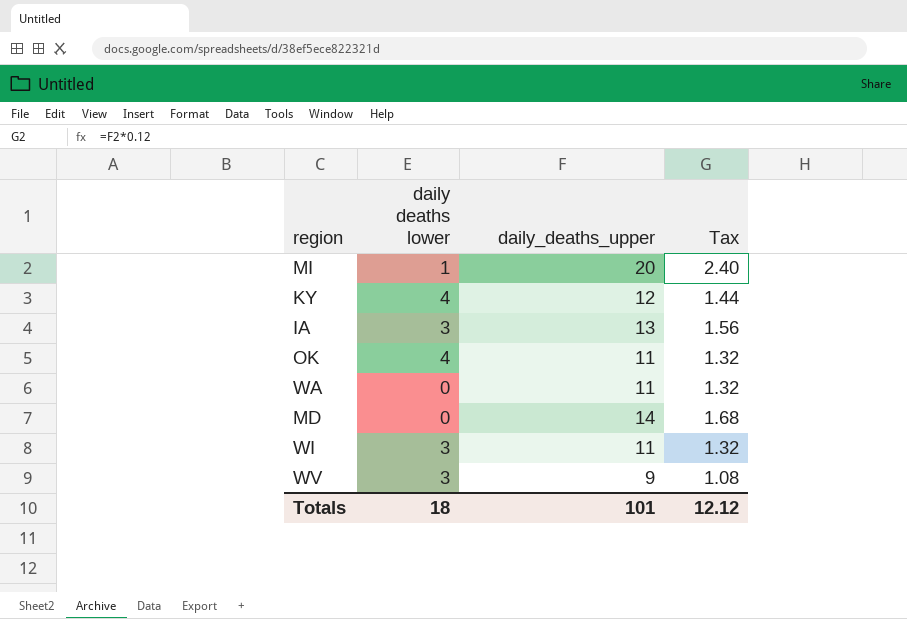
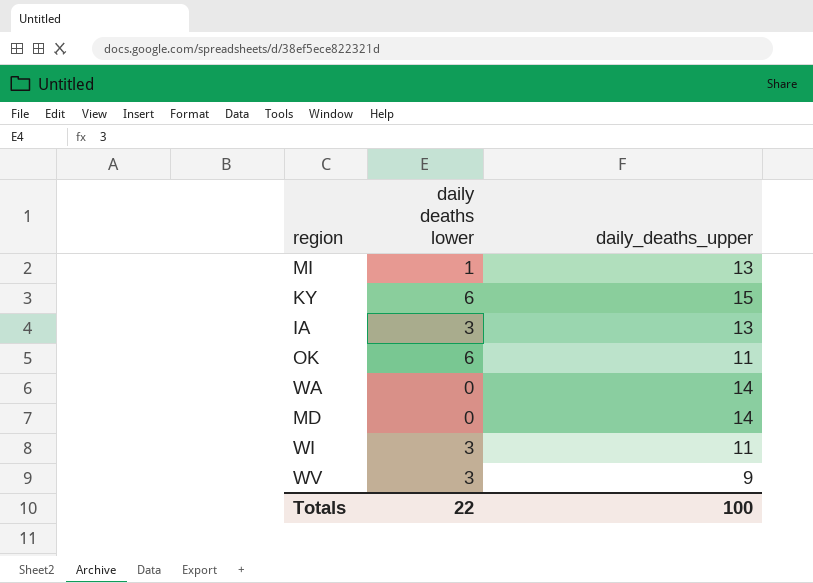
column Tax | formula: [daily_deaths_upper] * 0.12 -> none
MI | daily_deaths_upper: 20 -> 13
KY | daily deaths lower: 4 -> 6
KY | daily_deaths_upper: 12 -> 15
OK | daily deaths lower: 4 -> 6
WA | daily_deaths_upper: 11 -> 14
Totals | daily deaths lower: 18 -> 22
Totals | daily_deaths_upper: 101 -> 100

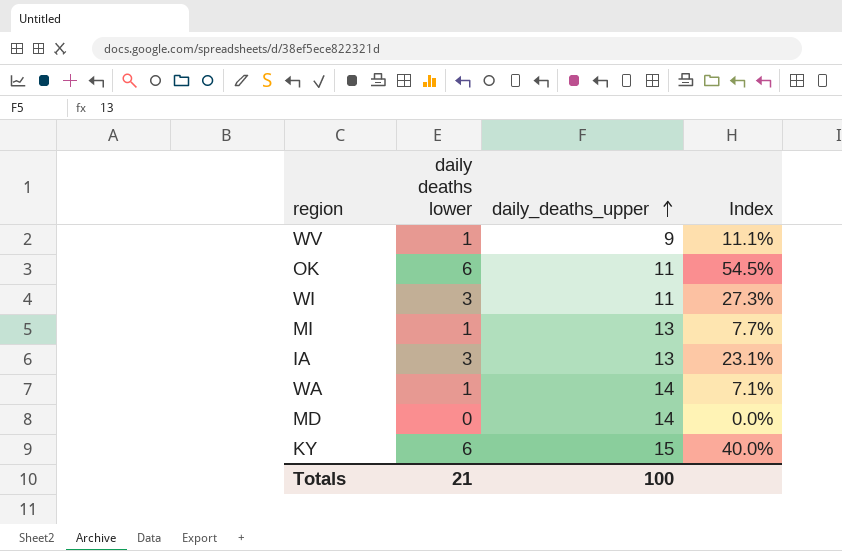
row order: none -> daily_deaths_upper ascending
column Index | formula: none -> [daily deaths lower] / [daily_deaths_upper]
WV | daily deaths lower: 3 -> 1
WA | daily deaths lower: 0 -> 1
Totals | daily deaths lower: 22 -> 21

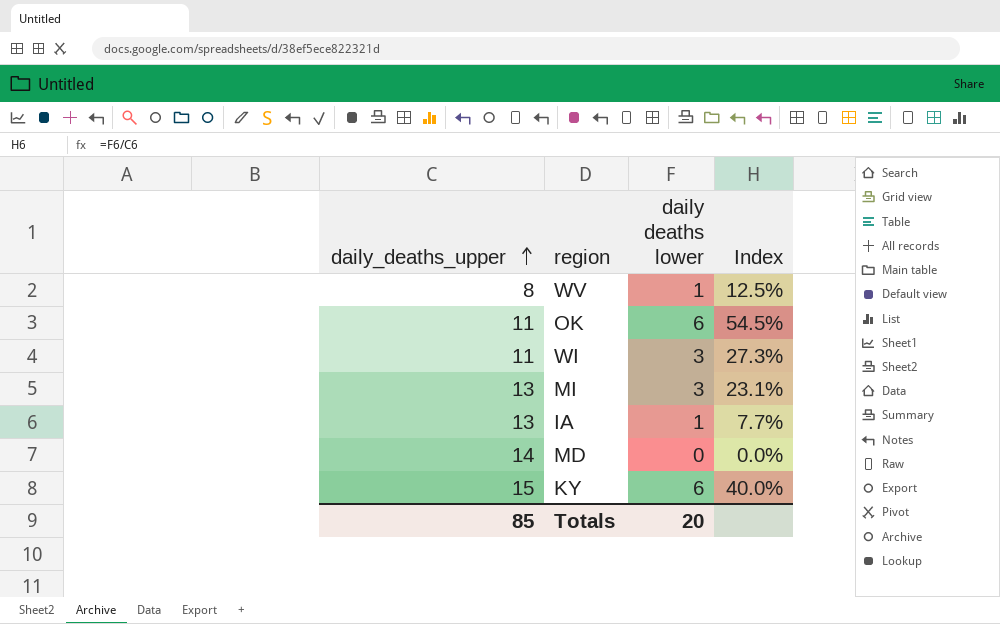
column daily_deaths_upper | position: 3 -> 1
row WA: 1 | 14 | 7.1% -> none
WV | daily_deaths_upper: 9 -> 8
WV | Index: 11.1% -> 12.5%
MI | daily deaths lower: 1 -> 3
MI | Index: 7.7% -> 23.1%
IA | daily deaths lower: 3 -> 1
IA | Index: 23.1% -> 7.7%
Totals | daily_deaths_upper: 100 -> 85
Totals | daily deaths lower: 21 -> 20

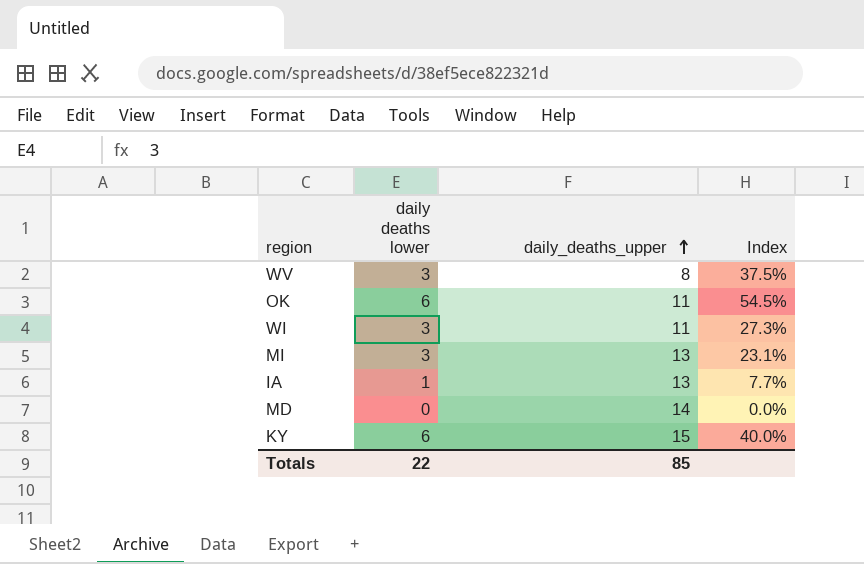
column daily_deaths_upper | position: 1 -> 3
WV | daily deaths lower: 1 -> 3
WV | Index: 12.5% -> 37.5%
Totals | daily deaths lower: 20 -> 22

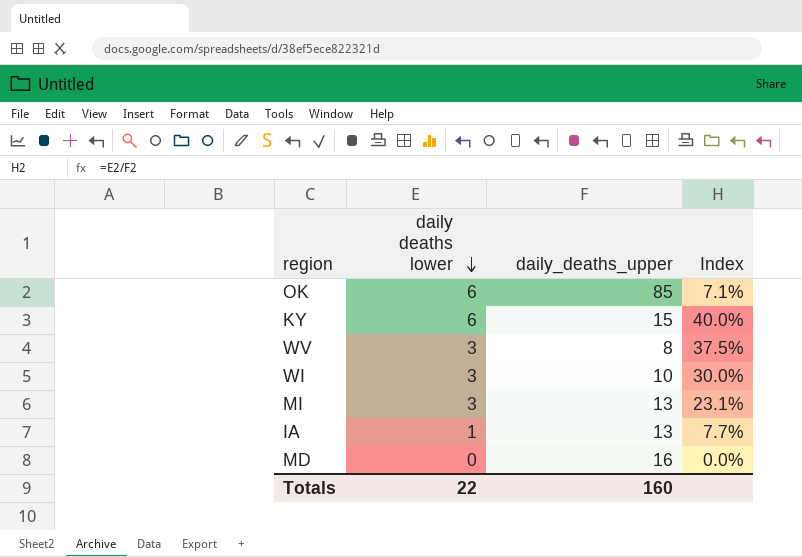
row order: daily_deaths_upper ascending -> daily deaths lower descending
OK | daily_deaths_upper: 11 -> 85
OK | Index: 54.5% -> 7.1%
WI | daily_deaths_upper: 11 -> 10
WI | Index: 27.3% -> 30.0%
MD | daily_deaths_upper: 14 -> 16
Totals | daily_deaths_upper: 85 -> 160

